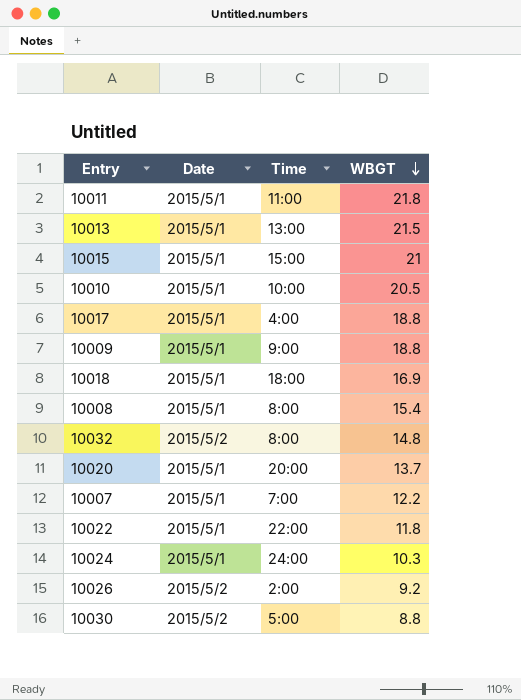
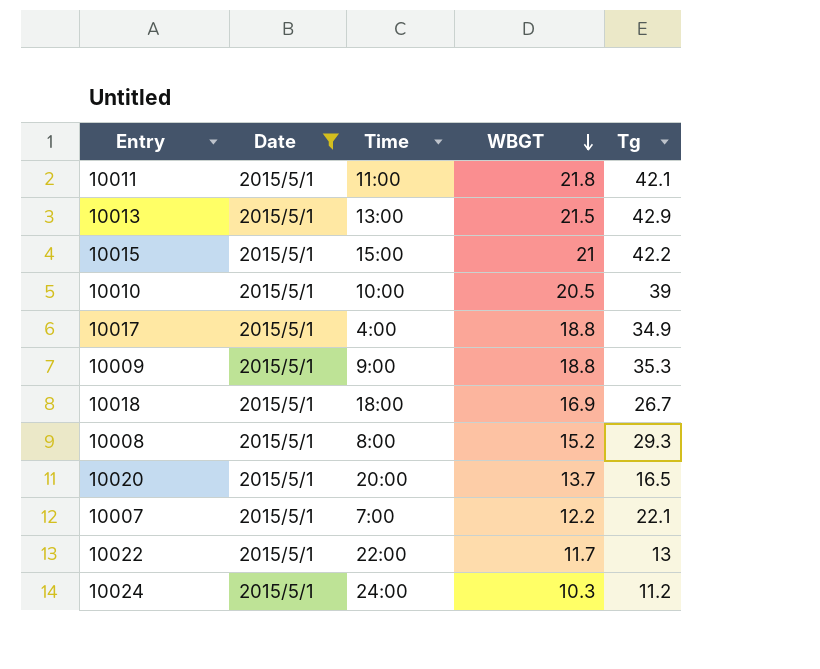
filter: none -> Date = 2015/5/1
column Tg | position: none -> 5
10008 | WBGT: 15.4 -> 15.2
10022 | WBGT: 11.8 -> 11.7

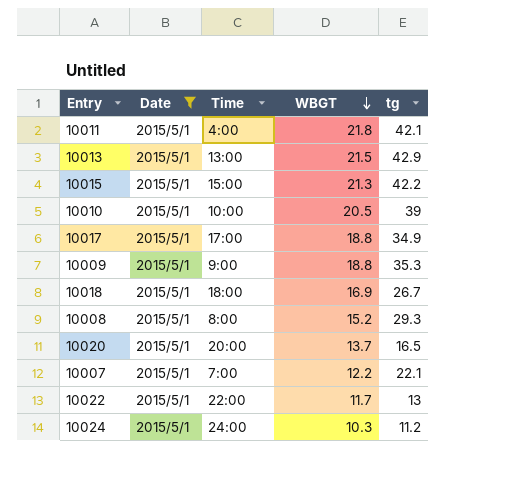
column name: Tg -> tg
10011 | Time: 11:00 -> 4:00
10015 | WBGT: 21 -> 21.3
10017 | Time: 4:00 -> 17:00

